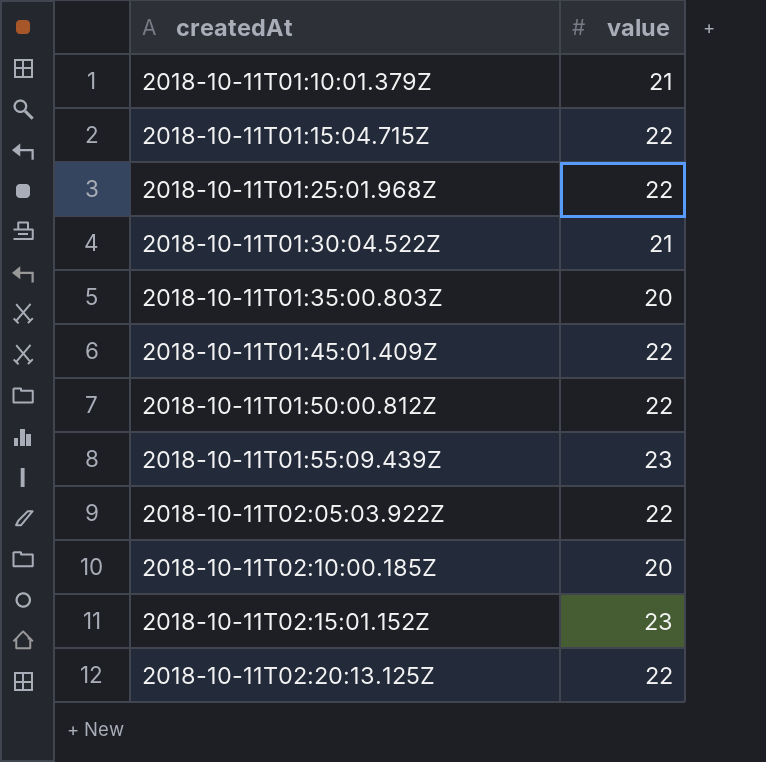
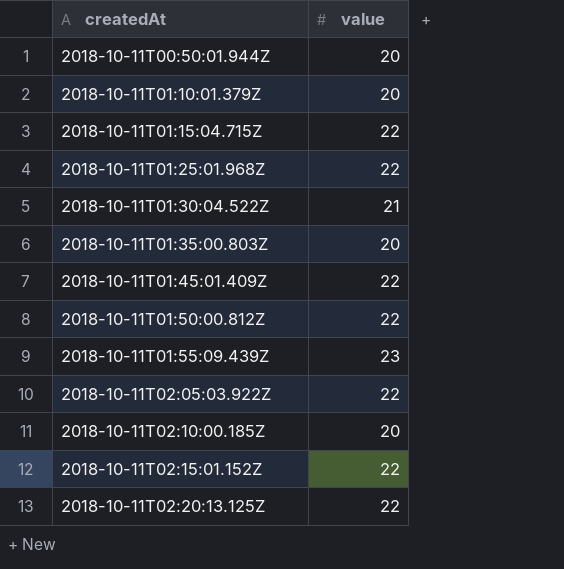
row 2018-10-11T00:50:01.944Z: none -> 20
2018-10-11T01:10:01.379Z | value: 21 -> 20
2018-10-11T02:15:01.152Z | value: 23 -> 22

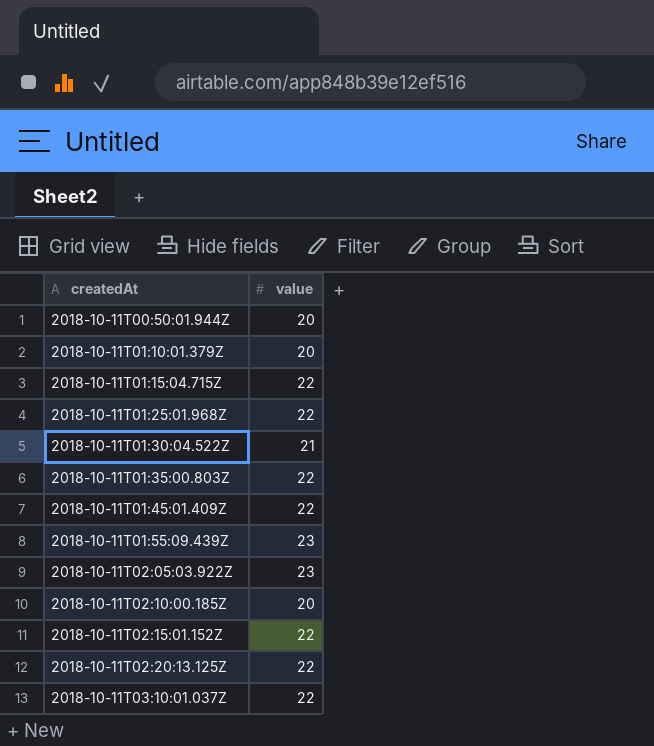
row 2018-10-11T01:50:00.812Z: 22 -> none
2018-10-11T01:35:00.803Z | value: 20 -> 22
2018-10-11T02:05:03.922Z | value: 22 -> 23
row 2018-10-11T03:10:01.037Z: none -> 22

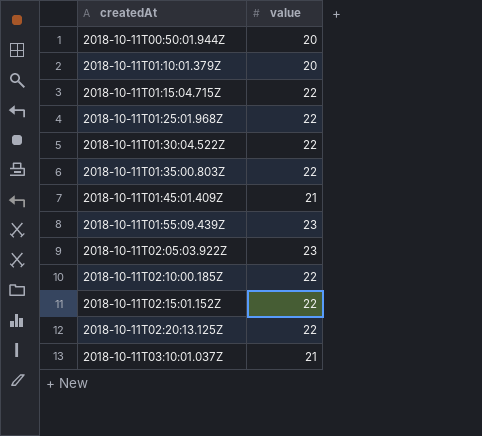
2018-10-11T01:30:04.522Z | value: 21 -> 22
2018-10-11T01:45:01.409Z | value: 22 -> 21
2018-10-11T02:10:00.185Z | value: 20 -> 22
2018-10-11T03:10:01.037Z | value: 22 -> 21

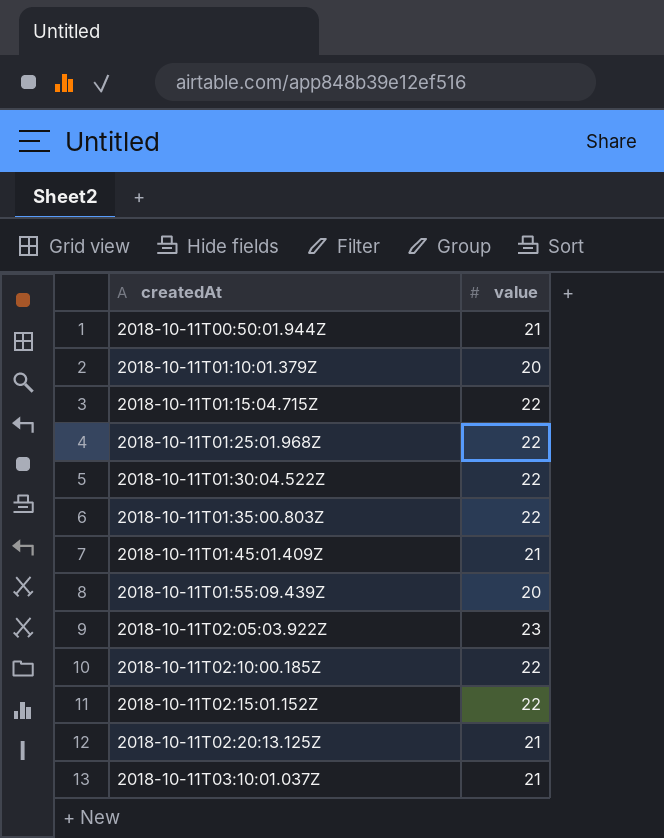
2018-10-11T00:50:01.944Z | value: 20 -> 21
2018-10-11T01:55:09.439Z | value: 23 -> 20
2018-10-11T02:20:13.125Z | value: 22 -> 21

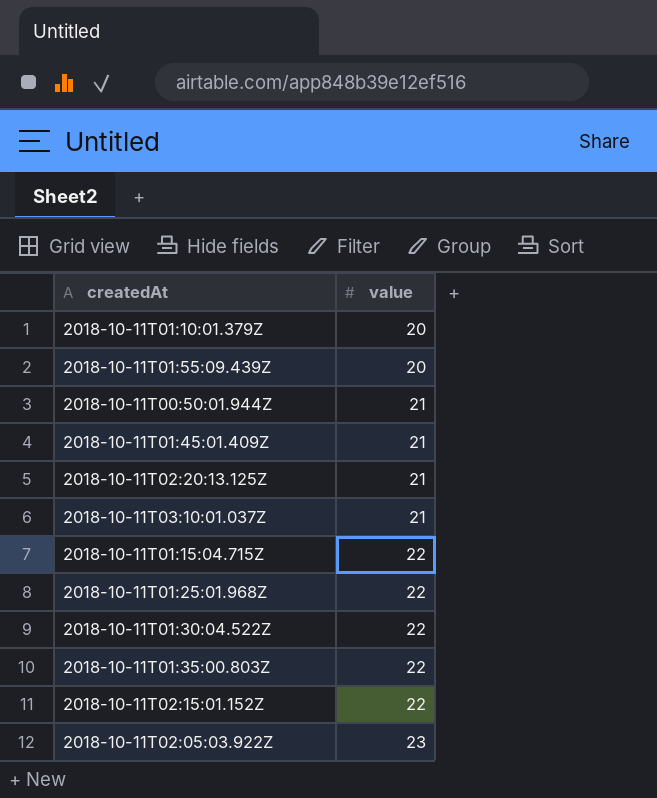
row order: createdAt ascending -> value ascending
row 2018-10-11T02:10:00.185Z: 22 -> none

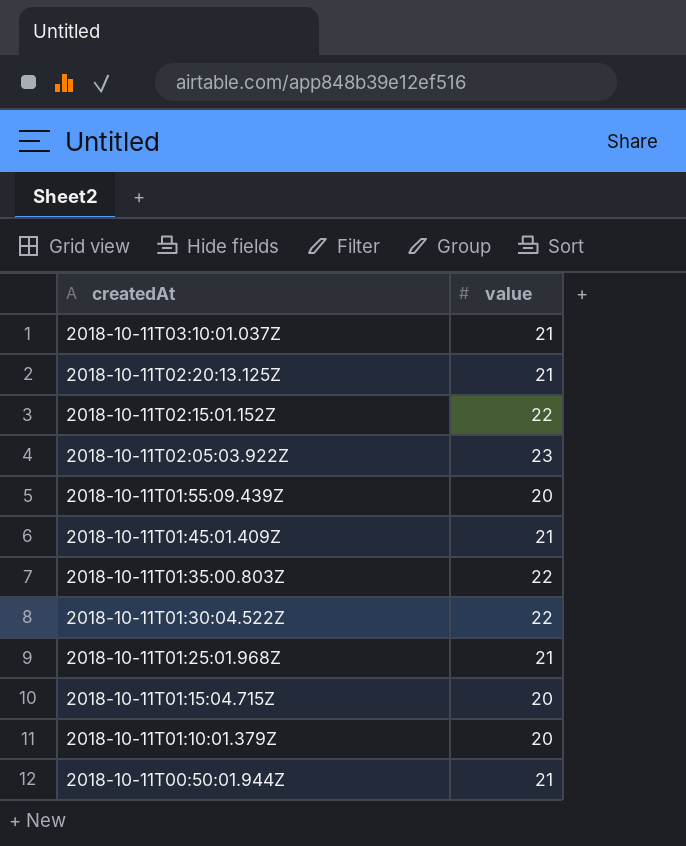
row order: value ascending -> createdAt descending
2018-10-11T01:25:01.968Z | value: 22 -> 21
2018-10-11T01:15:04.715Z | value: 22 -> 20

